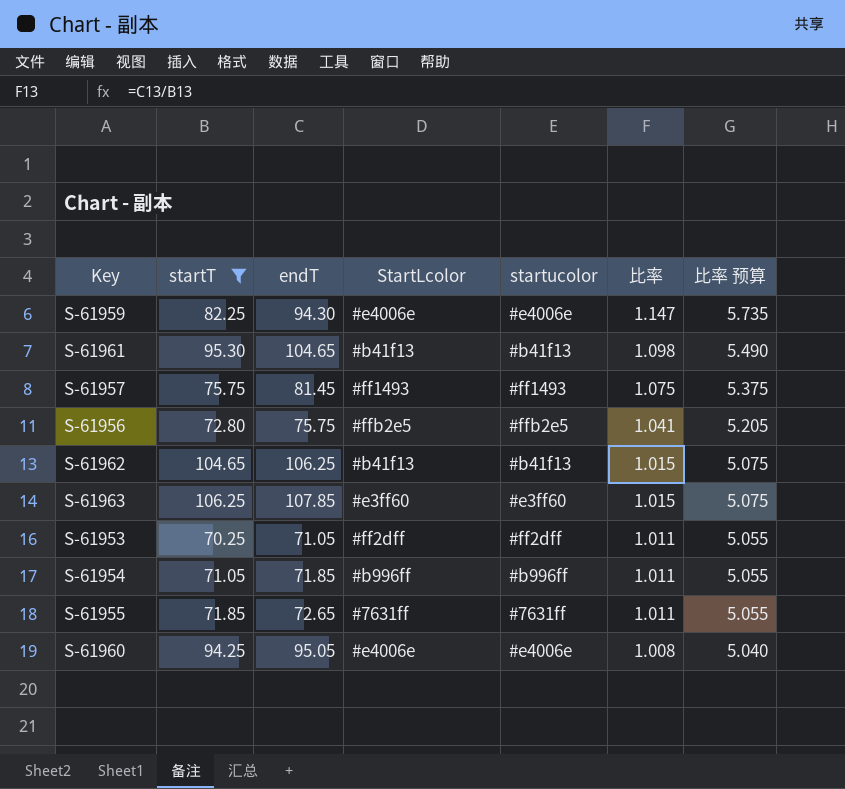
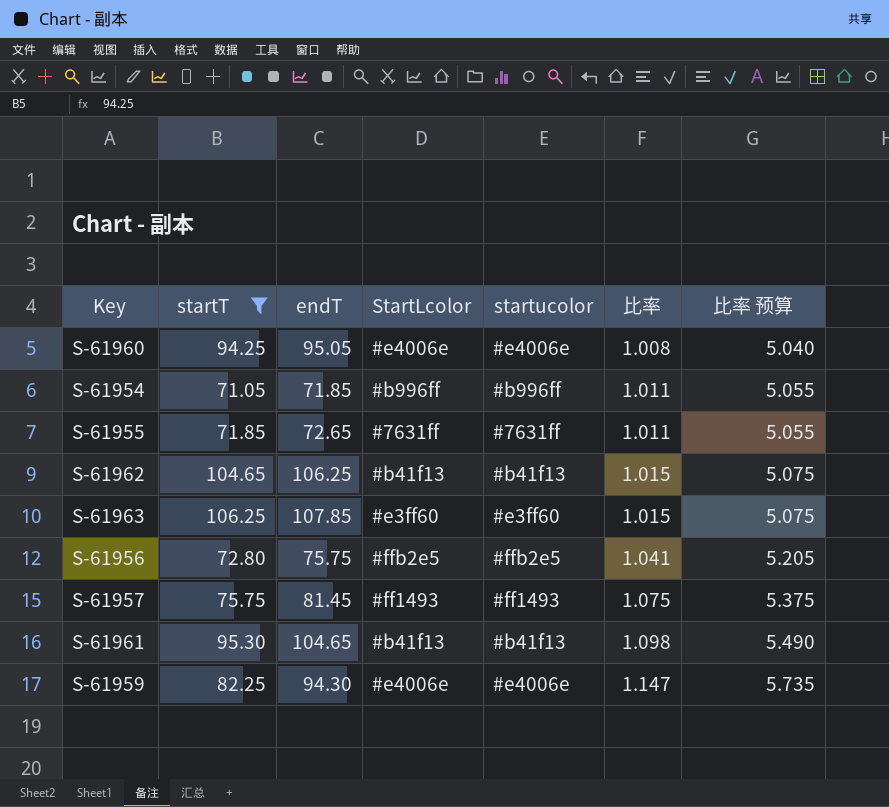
row order: 比率 descending -> 比率 ascending
row S-61953: 70.25 | 71.05 | #ff2dff | #ff2dff | 1.011 | 5.055 -> none

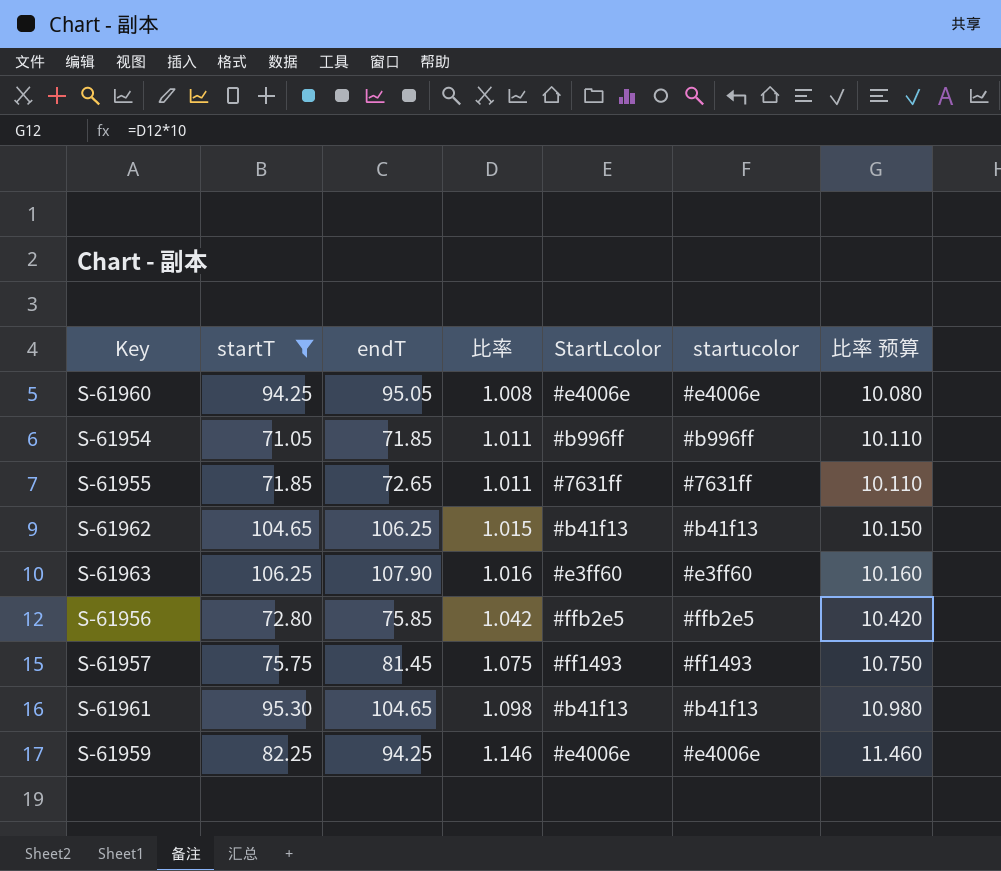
column 比率 | position: 6 -> 4
column 比率 预算 | formula: [比率] * 5 -> [比率] * 10
S-61963 | endT: 107.85 -> 107.90
S-61963 | 比率: 1.015 -> 1.016
S-61956 | endT: 75.75 -> 75.85
S-61956 | 比率: 1.041 -> 1.042
S-61959 | endT: 94.30 -> 94.25
S-61959 | 比率: 1.147 -> 1.146

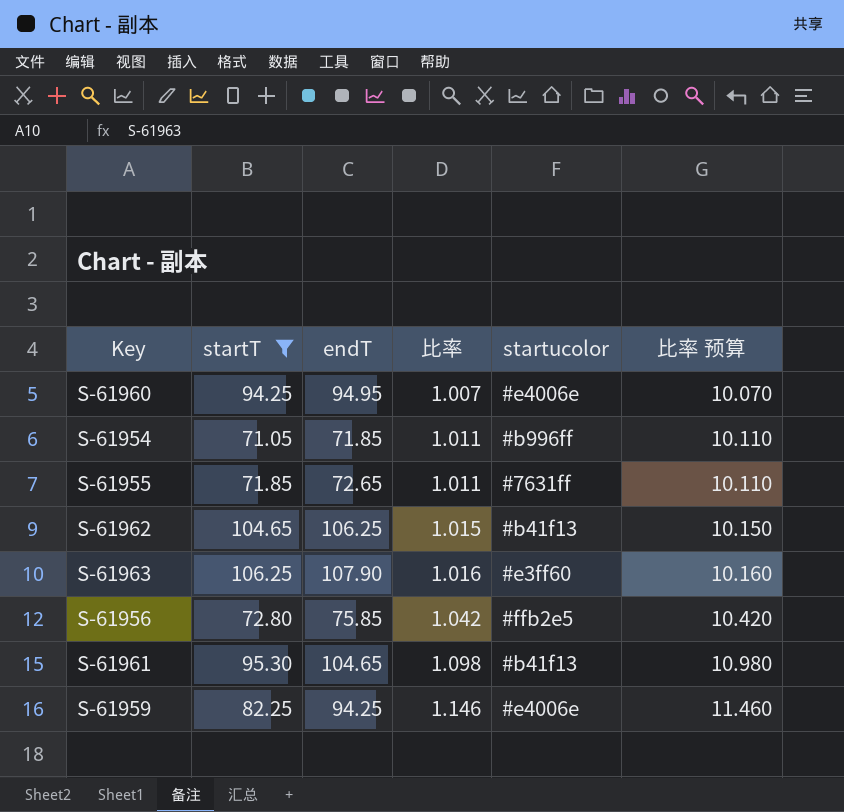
column StartLcolor | position: 5 -> none
row S-61957: 75.75 | 81.45 | 1.075 | #ff1493 | #ff1493 | 10.750 -> none
S-61960 | endT: 95.05 -> 94.95
S-61960 | 比率: 1.008 -> 1.007
S-61960 | 比率 预算: 10.080 -> 10.070

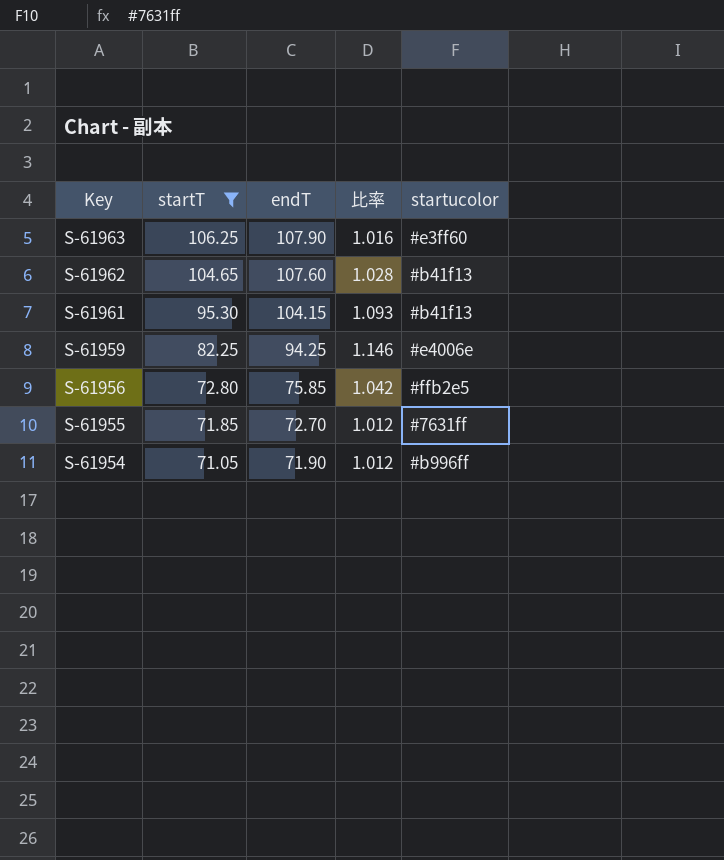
row order: 比率 ascending -> Key descending
column 比率 预算 | formula: [比率] * 10 -> none
row S-61960: 94.25 | 94.95 | 1.007 | #e4006e | 10.070 -> none
S-61962 | endT: 106.25 -> 107.60
S-61962 | 比率: 1.015 -> 1.028
S-61961 | endT: 104.65 -> 104.15
S-61961 | 比率: 1.098 -> 1.093
S-61955 | endT: 72.65 -> 72.70
S-61955 | 比率: 1.011 -> 1.012
S-61954 | endT: 71.85 -> 71.90
S-61954 | 比率: 1.011 -> 1.012

